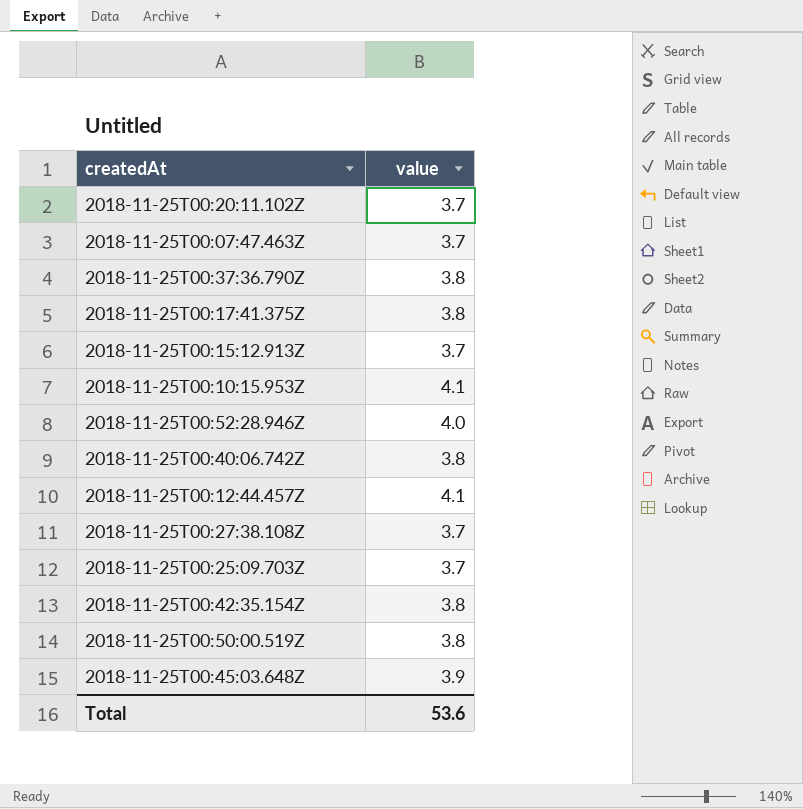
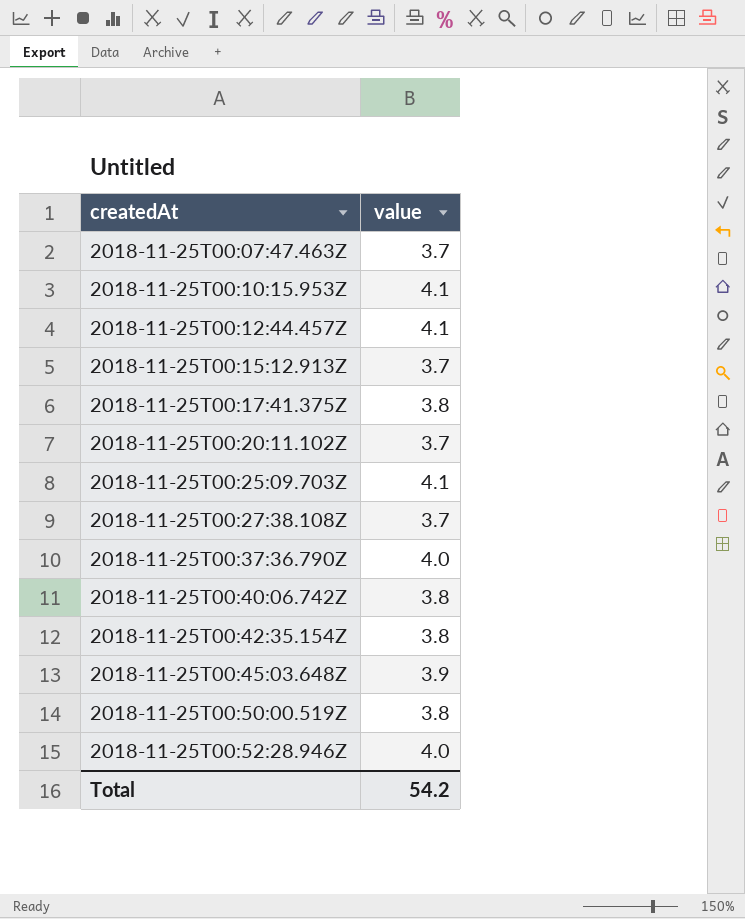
row order: none -> createdAt ascending
2018-11-25T00:25:09.703Z | value: 3.7 -> 4.1
2018-11-25T00:37:36.790Z | value: 3.8 -> 4.0
Total | value: 53.6 -> 54.2

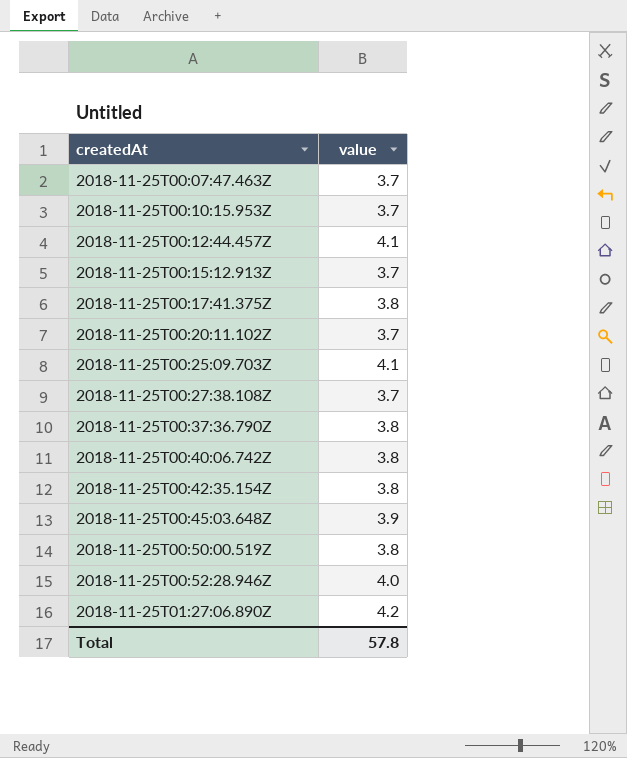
2018-11-25T00:10:15.953Z | value: 4.1 -> 3.7
2018-11-25T00:37:36.790Z | value: 4.0 -> 3.8
row 2018-11-25T01:27:06.890Z: none -> 4.2
Total | value: 54.2 -> 57.8

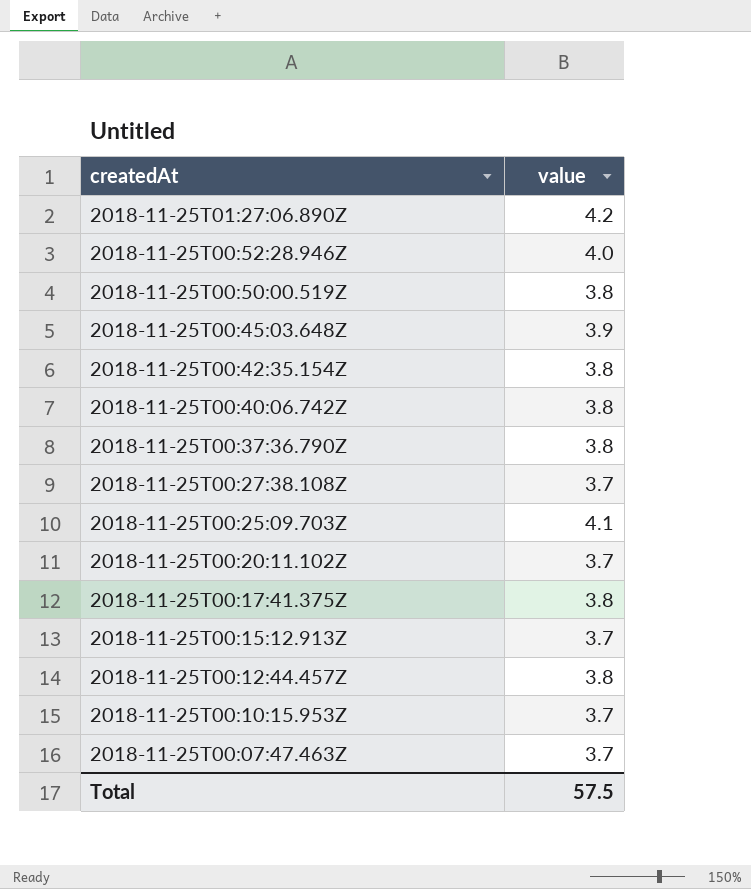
row order: createdAt ascending -> createdAt descending
2018-11-25T00:12:44.457Z | value: 4.1 -> 3.8
Total | value: 57.8 -> 57.5

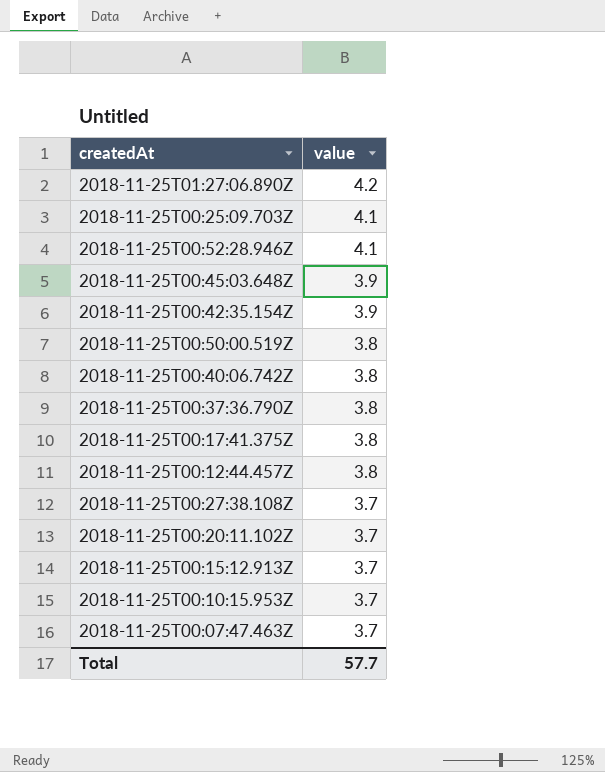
row order: createdAt descending -> value descending
2018-11-25T00:52:28.946Z | value: 4.0 -> 4.1
2018-11-25T00:42:35.154Z | value: 3.8 -> 3.9
Total | value: 57.5 -> 57.7

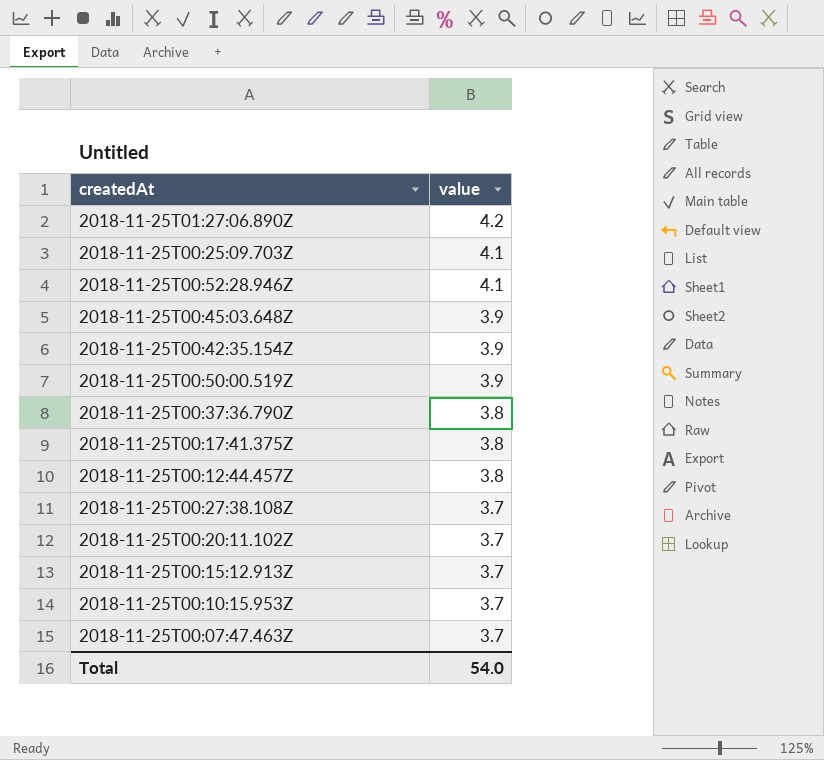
row 2018-11-25T00:40:06.742Z: 3.8 -> none
2018-11-25T00:50:00.519Z | value: 3.8 -> 3.9
Total | value: 57.7 -> 54.0

